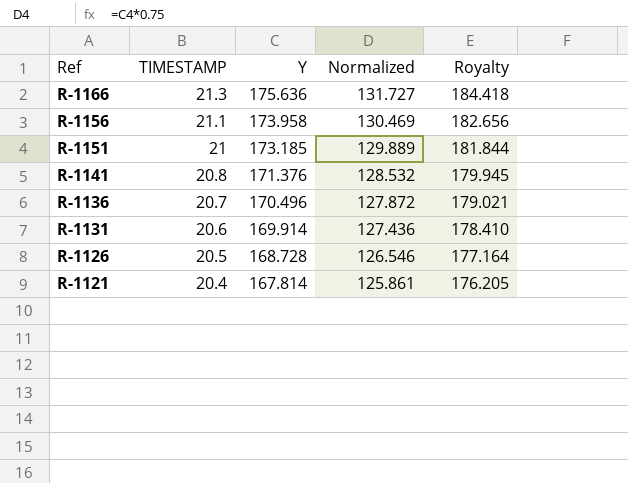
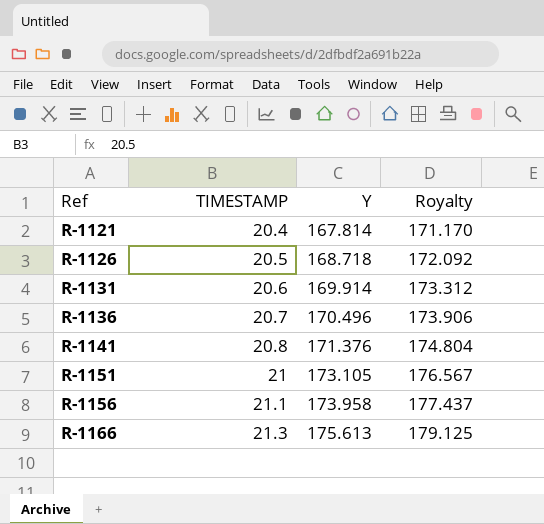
row order: Ref descending -> Ref ascending
column Normalized | formula: [Y] * 0.75 -> none
column Royalty | formula: [Y] * 1.05 -> [Y] * 1.02
R-1126 | Y: 168.728 -> 168.718
R-1151 | Y: 173.185 -> 173.105
R-1166 | Y: 175.636 -> 175.613

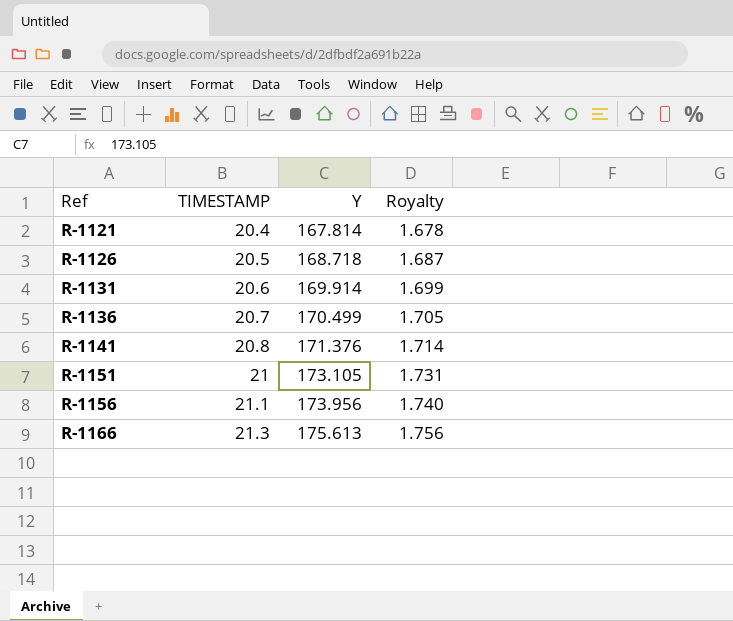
column Royalty | formula: [Y] * 1.02 -> [Y] * 0.01
R-1136 | Y: 170.496 -> 170.499
R-1156 | Y: 173.958 -> 173.956

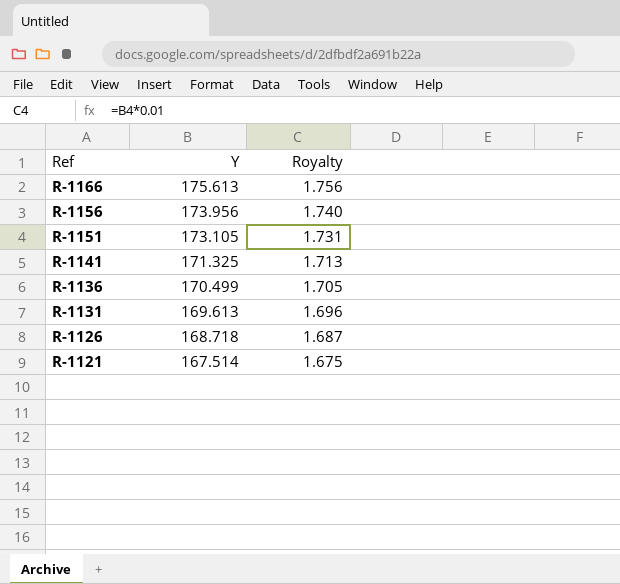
row order: Ref ascending -> Ref descending
column TIMESTAMP | position: 2 -> none
R-1141 | Y: 171.376 -> 171.325
R-1141 | Royalty: 1.714 -> 1.713
R-1131 | Y: 169.914 -> 169.613
R-1131 | Royalty: 1.699 -> 1.696
R-1121 | Y: 167.814 -> 167.514
R-1121 | Royalty: 1.678 -> 1.675

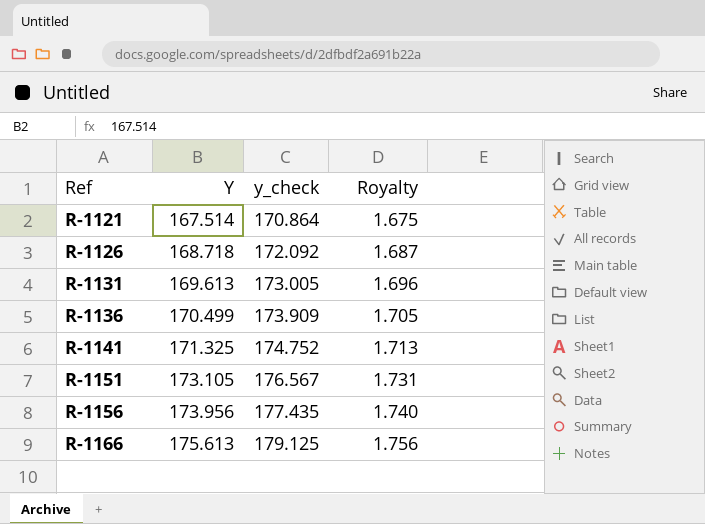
row order: Ref descending -> Ref ascending
column y_check | formula: none -> [Y] * 1.02

